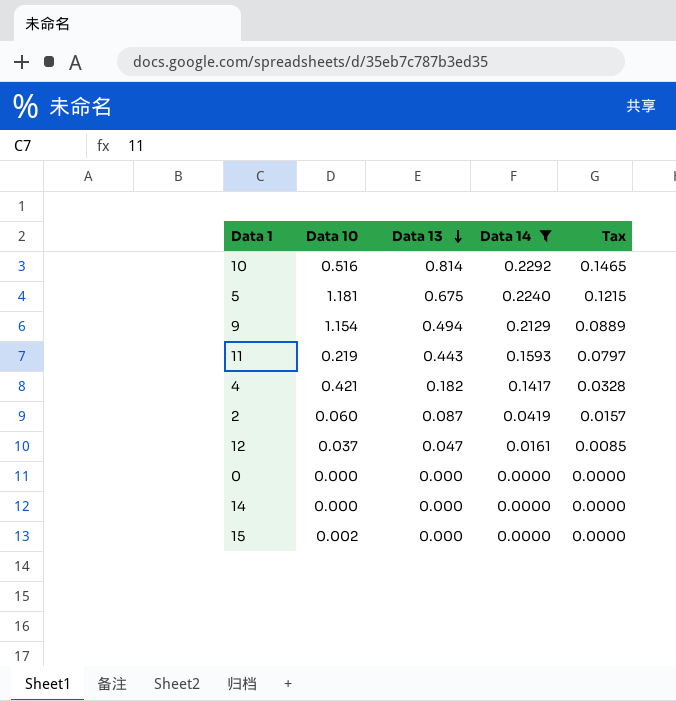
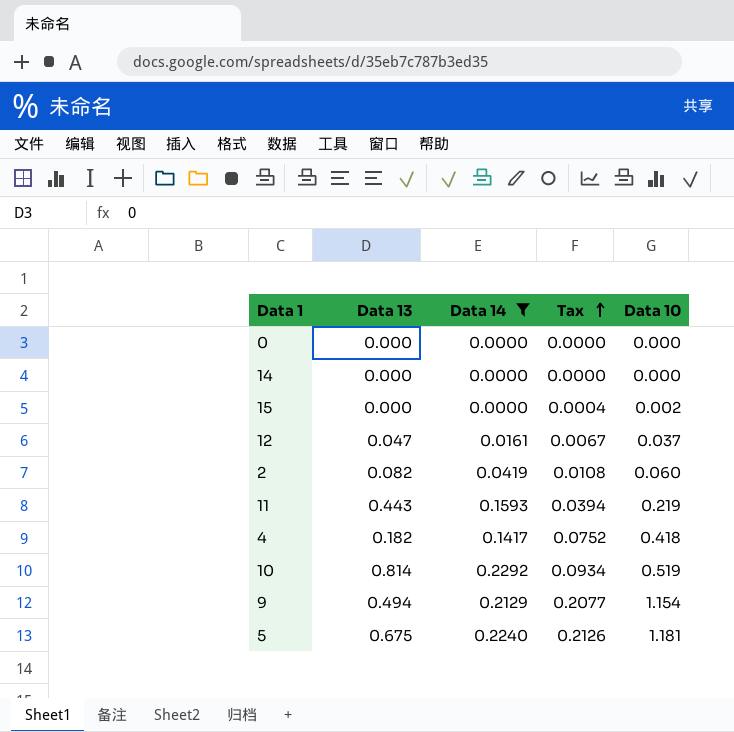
row order: Data 13 descending -> Tax ascending
column Tax | formula: [Data 13] * 0.18 -> [Data 10] * 0.18
column Data 10 | position: 2 -> 5
2 | Data 13: 0.087 -> 0.082
4 | Data 10: 0.421 -> 0.418
10 | Data 10: 0.516 -> 0.519

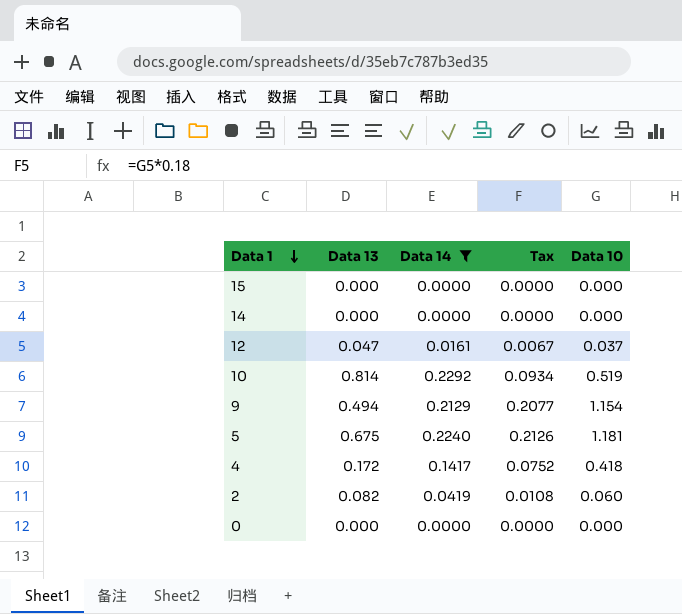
row order: Tax ascending -> Data 1 descending
row 11: 0.443 | 0.1593 | 0.0394 | 0.219 -> none
15 | Tax: 0.0004 -> 0.0000
15 | Data 10: 0.002 -> 0.000
4 | Data 13: 0.182 -> 0.172

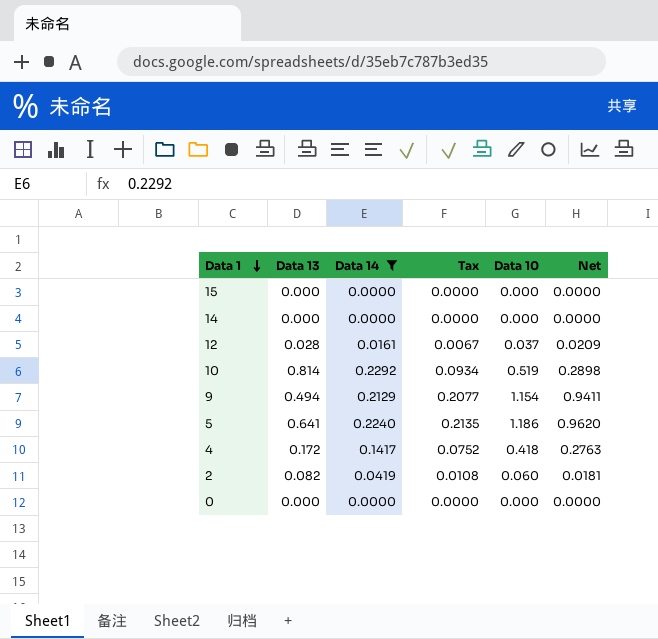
column Net | formula: none -> [Data 10] - [Data 14]
12 | Data 13: 0.047 -> 0.028
5 | Data 13: 0.675 -> 0.641
5 | Tax: 0.2126 -> 0.2135
5 | Data 10: 1.181 -> 1.186

